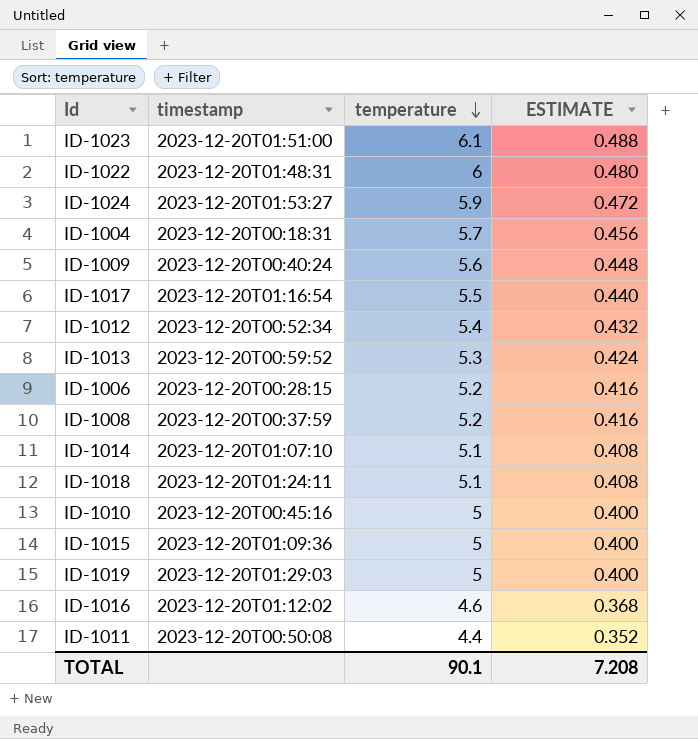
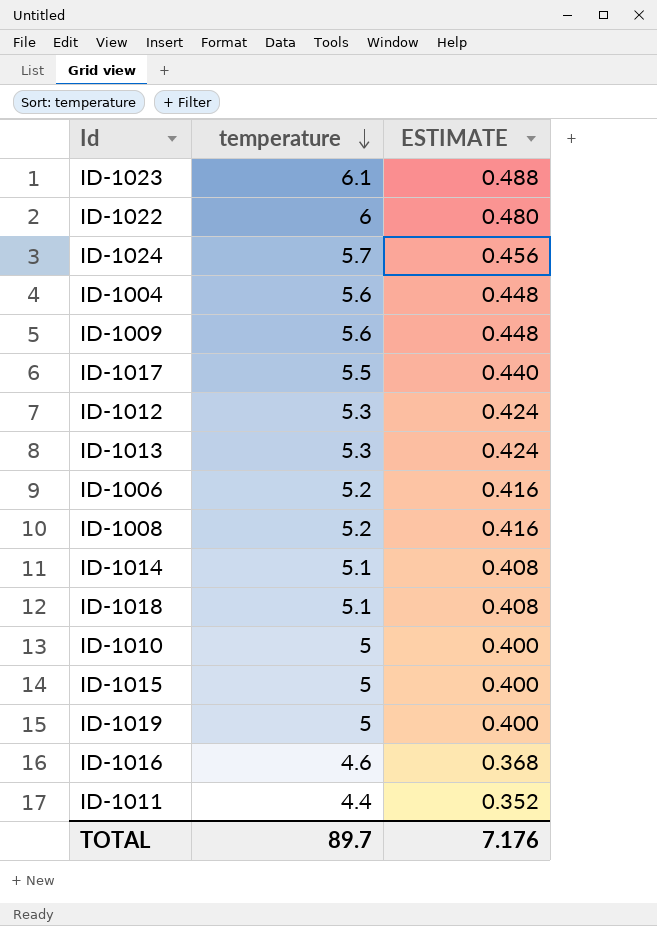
column timestamp | position: 2 -> none
ID-1024 | temperature: 5.9 -> 5.7
ID-1024 | ESTIMATE: 0.472 -> 0.456
ID-1004 | temperature: 5.7 -> 5.6
ID-1004 | ESTIMATE: 0.456 -> 0.448
ID-1012 | temperature: 5.4 -> 5.3
ID-1012 | ESTIMATE: 0.432 -> 0.424
TOTAL | temperature: 90.1 -> 89.7
TOTAL | ESTIMATE: 7.208 -> 7.176

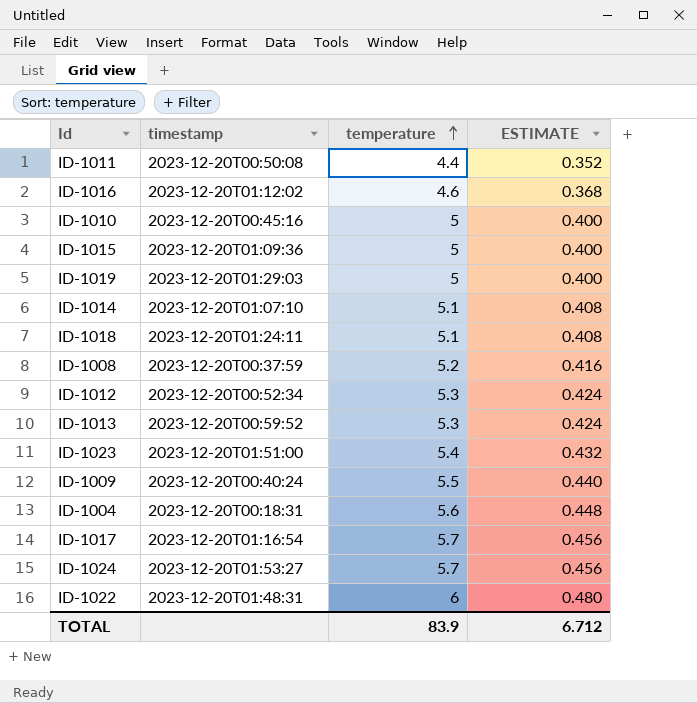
row order: temperature descending -> temperature ascending
column timestamp | position: none -> 2
row ID-1006: 5.2 | 0.416 -> none
ID-1023 | temperature: 6.1 -> 5.4
ID-1023 | ESTIMATE: 0.488 -> 0.432
ID-1009 | temperature: 5.6 -> 5.5
ID-1009 | ESTIMATE: 0.448 -> 0.440
ID-1017 | temperature: 5.5 -> 5.7
ID-1017 | ESTIMATE: 0.440 -> 0.456
TOTAL | temperature: 89.7 -> 83.9
TOTAL | ESTIMATE: 7.176 -> 6.712

